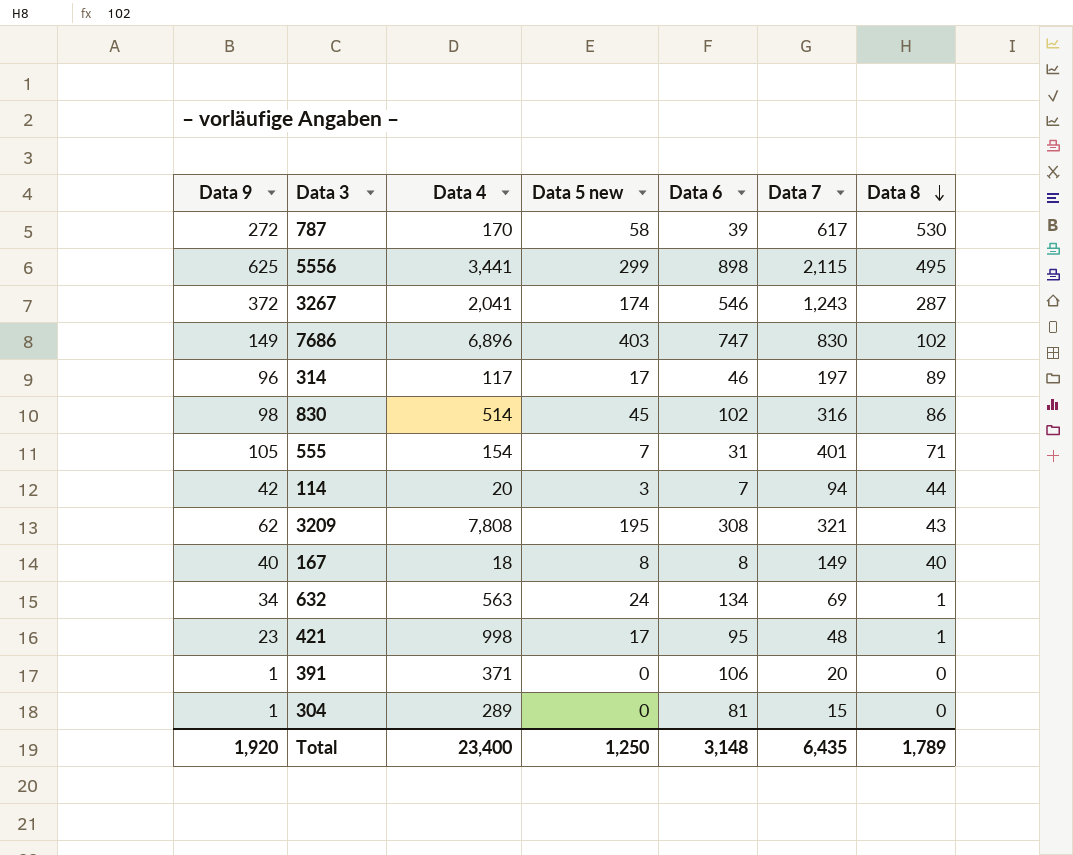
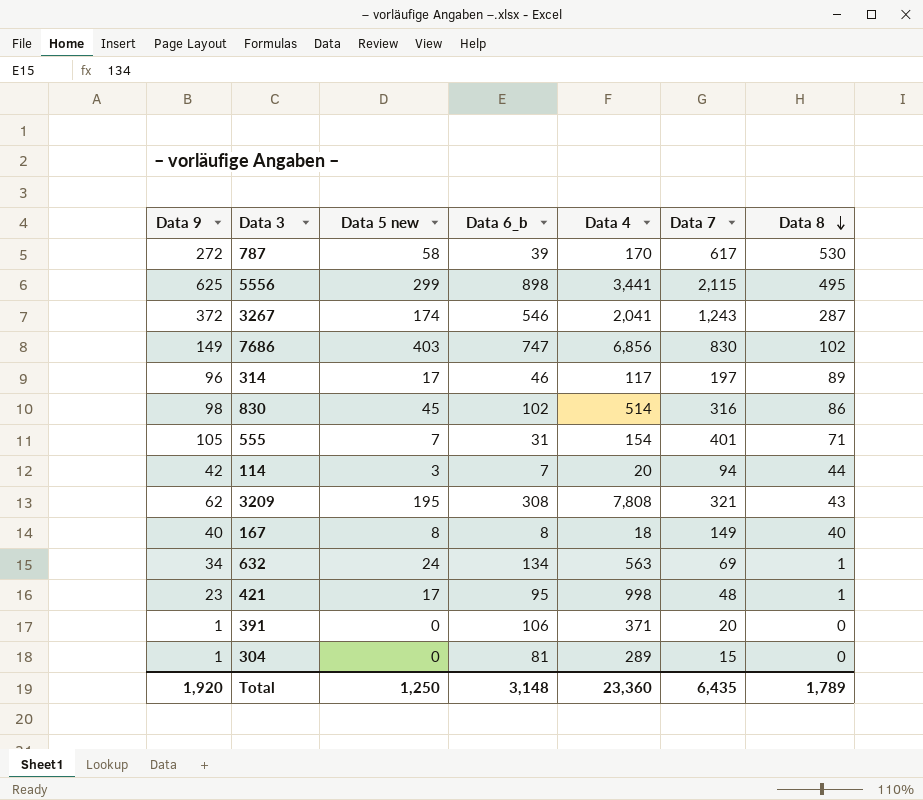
column name: Data 6 -> Data 6_b
column Data 4 | position: 3 -> 5
7686 | Data 4: 6,896 -> 6,856
Total | Data 4: 23,400 -> 23,360

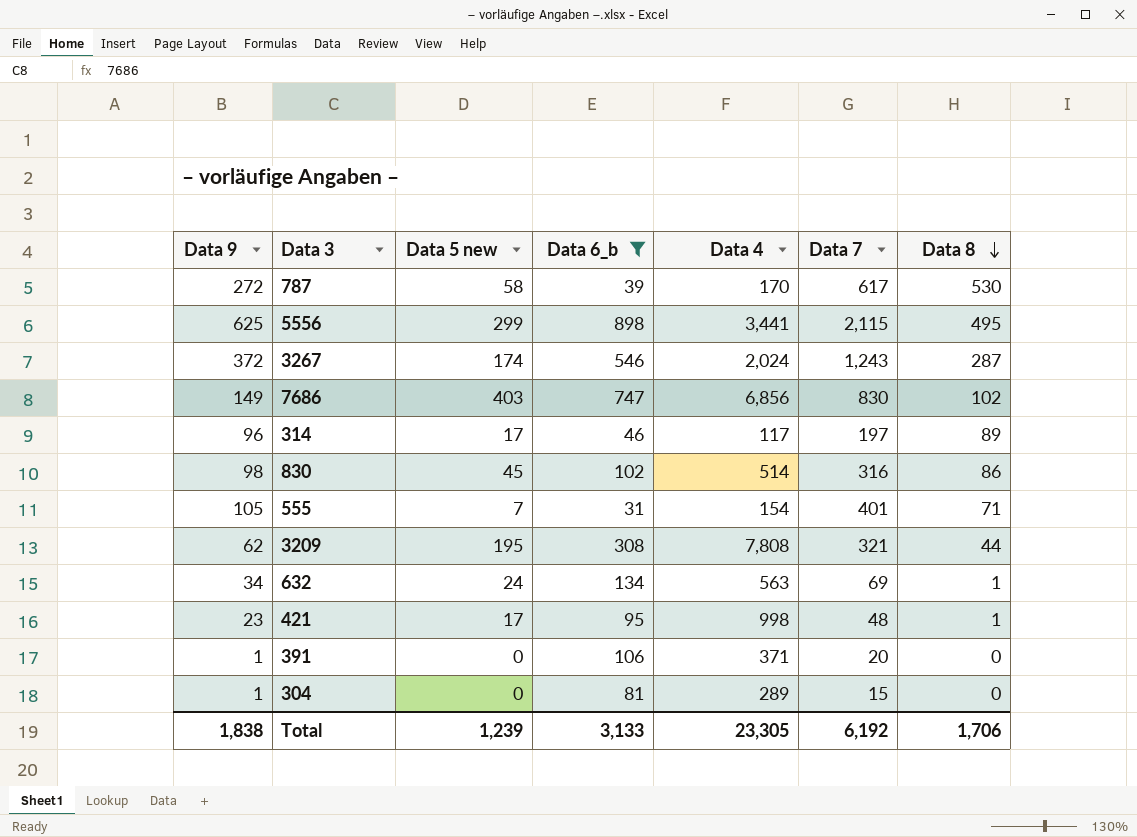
filter: none -> Data 6_b >= 31
3267 | Data 4: 2,041 -> 2,024
3209 | Data 8: 43 -> 44
Total | Data 9: 1,920 -> 1,838
Total | Data 5 new: 1,250 -> 1,239
Total | Data 6_b: 3,148 -> 3,133
Total | Data 4: 23,360 -> 23,305
Total | Data 7: 6,435 -> 6,192
Total | Data 8: 1,789 -> 1,706

